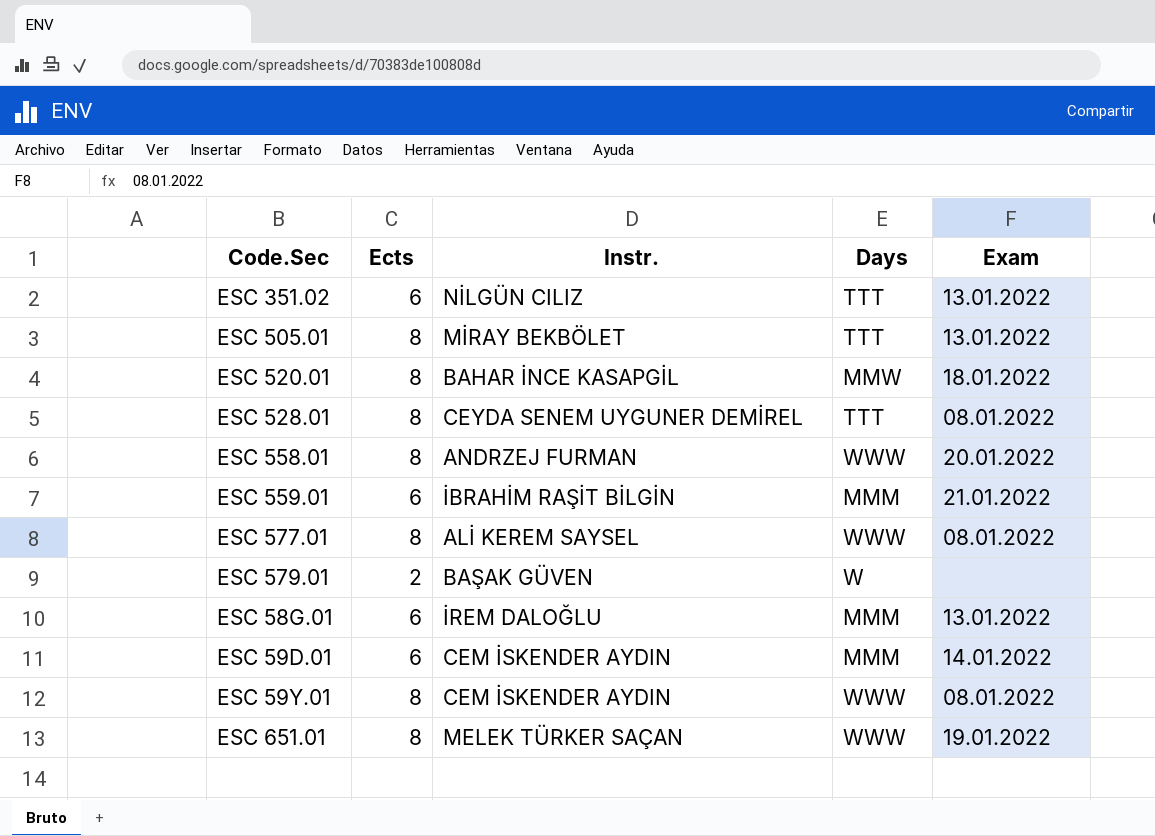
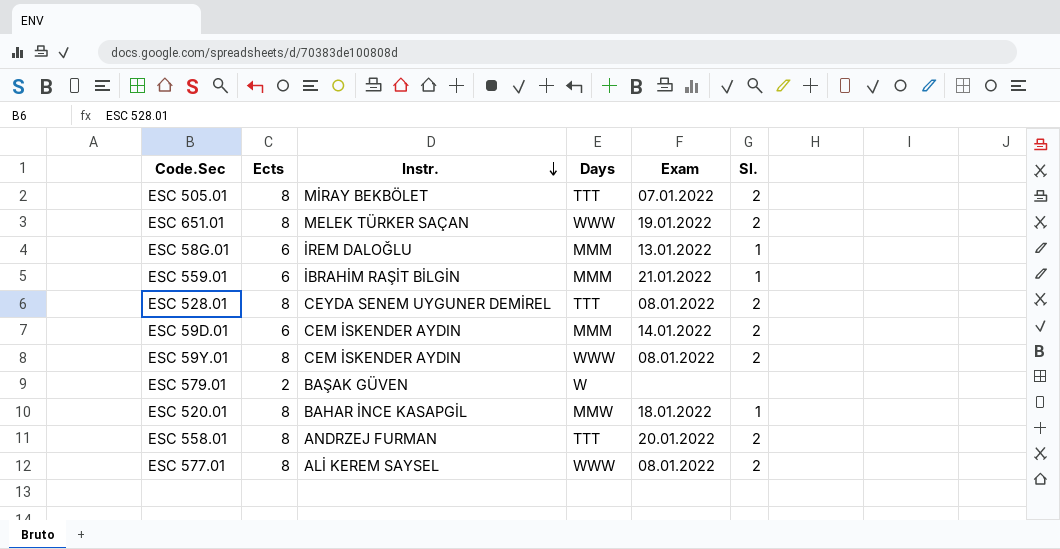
row order: none -> Instr. descending
column Sl. | position: none -> 6
row ESC 351.02: 6 | NİLGÜN CILIZ | TTT | 13.01.2022 -> none
ESC 505.01 | Exam: 13.01.2022 -> 07.01.2022
ESC 558.01 | Days: WWW -> TTT

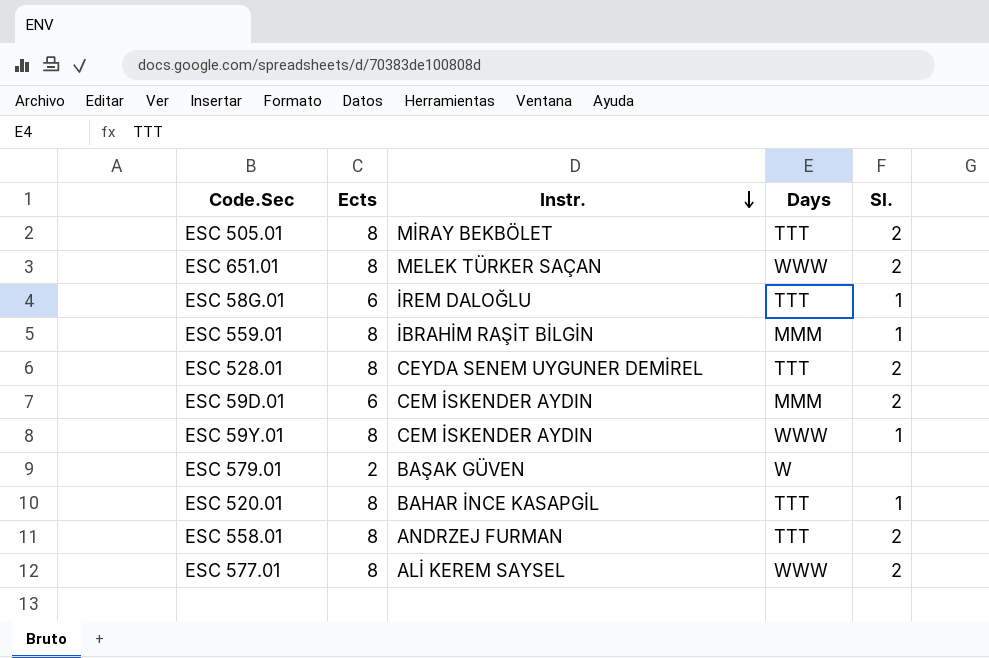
column Exam | position: 5 -> none
ESC 58G.01 | Days: MMM -> TTT
ESC 559.01 | Ects: 6 -> 8
ESC 59Y.01 | Sl.: 2 -> 1
ESC 520.01 | Days: MMW -> TTT

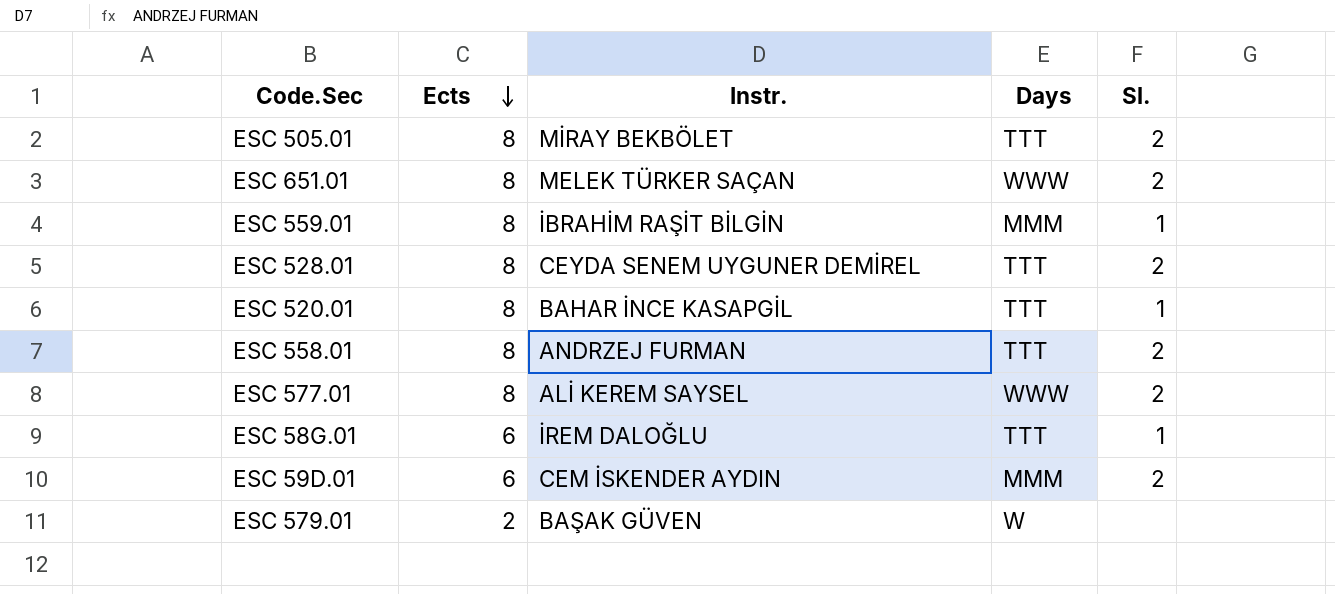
row order: Instr. descending -> Ects descending
row ESC 59Y.01: 8 | CEM İSKENDER AYDIN | WWW | 1 -> none

